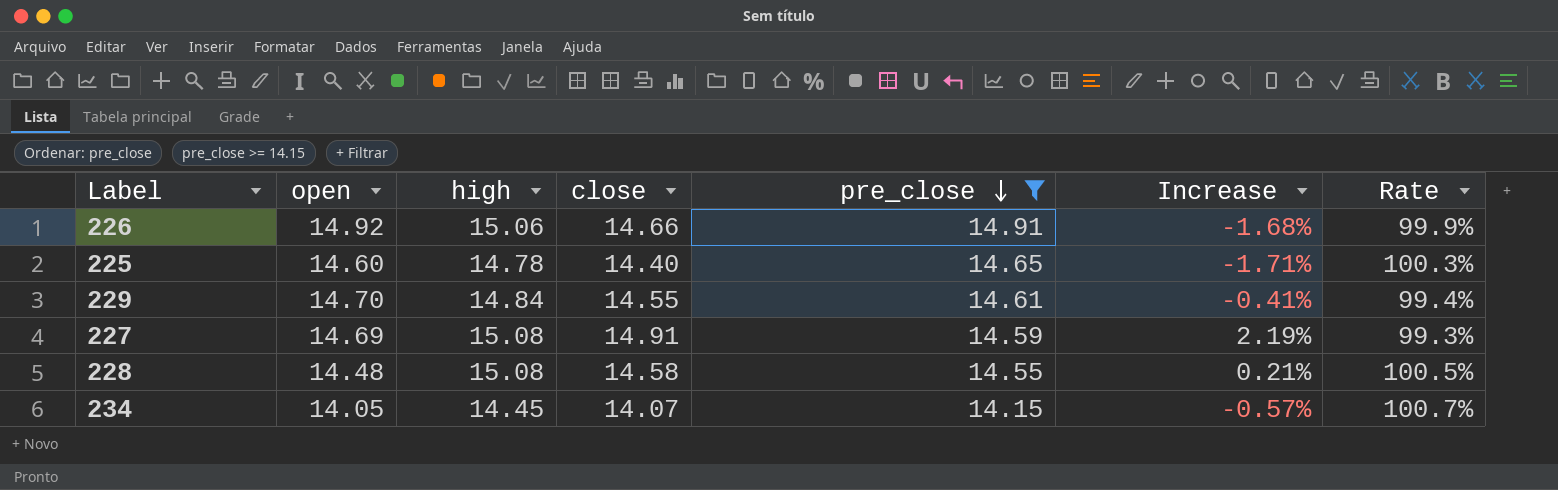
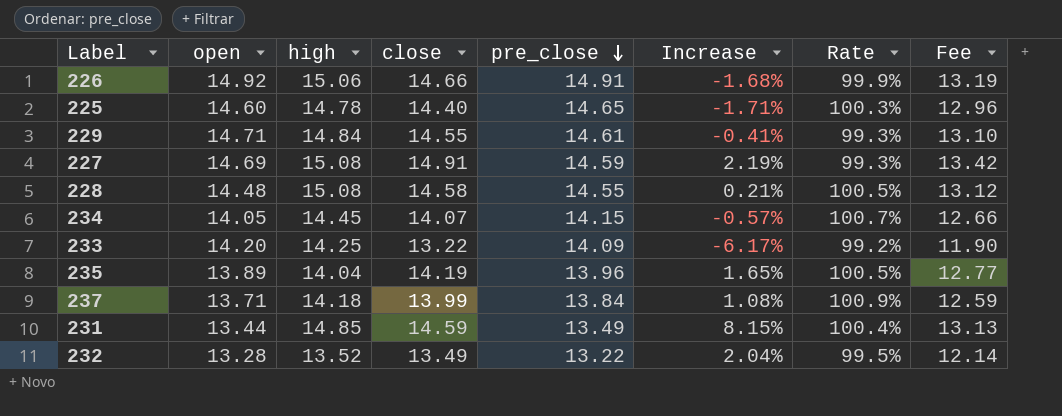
filter: pre_close >= 14.15 -> none
column Fee | formula: none -> [close] * 0.9
229 | open: 14.70 -> 14.71
229 | Rate: 99.4% -> 99.3%

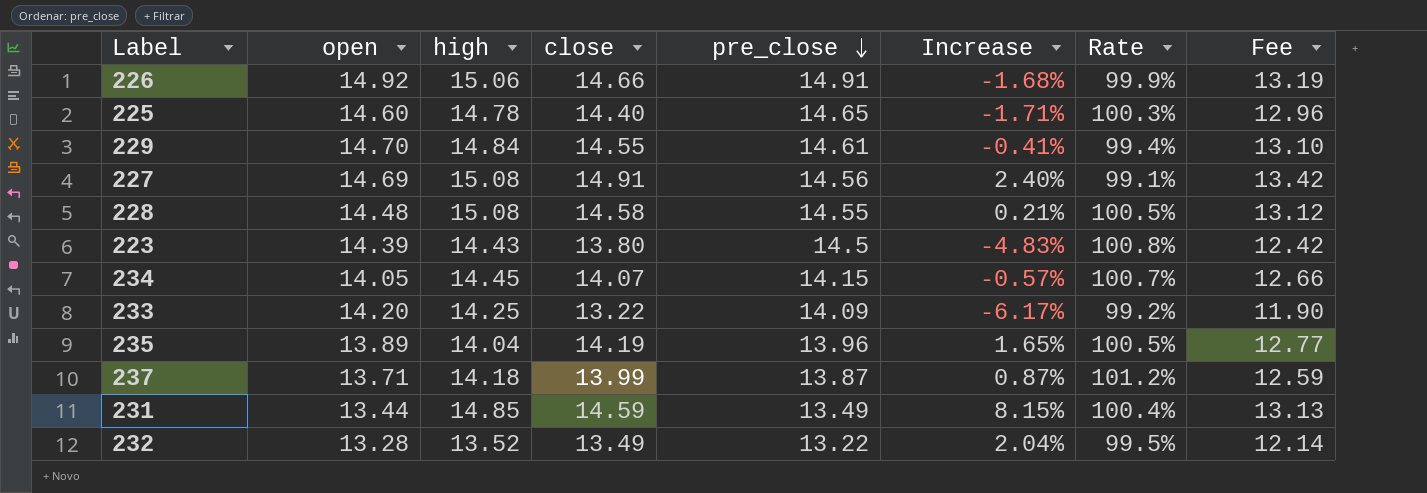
229 | open: 14.71 -> 14.70
229 | Rate: 99.3% -> 99.4%
227 | pre_close: 14.59 -> 14.56
227 | Increase: 2.19% -> 2.40%
227 | Rate: 99.3% -> 99.1%
row 223: none -> 14.39 | 14.43 | 13.80 | 14.5 | -4.83% | 100.8% | 12.42
237 | pre_close: 13.84 -> 13.87
237 | Increase: 1.08% -> 0.87%
237 | Rate: 100.9% -> 101.2%

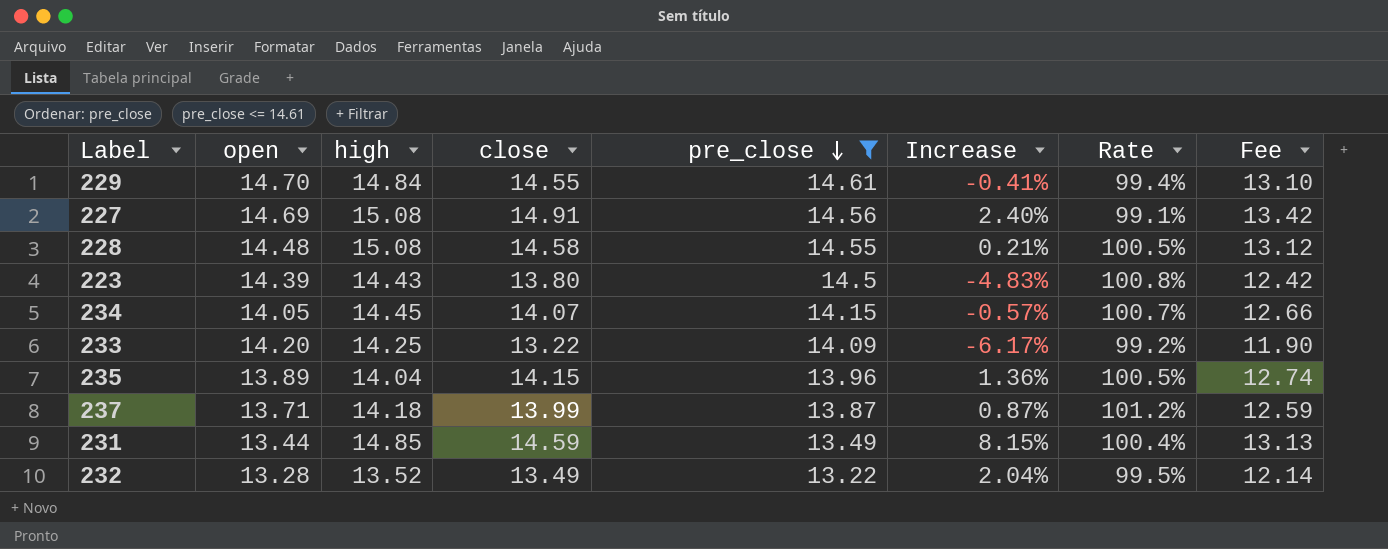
filter: none -> pre_close <= 14.61
235 | close: 14.19 -> 14.15
235 | Increase: 1.65% -> 1.36%
235 | Fee: 12.77 -> 12.74

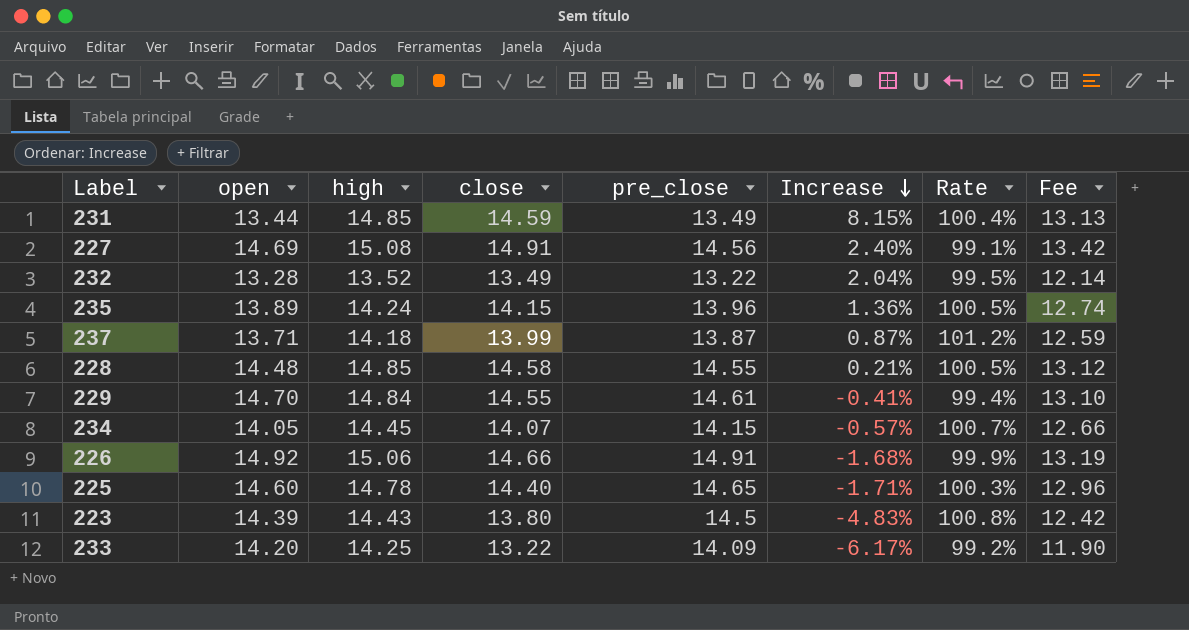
filter: pre_close <= 14.61 -> none
row order: pre_close descending -> Increase descending
235 | high: 14.04 -> 14.24
228 | high: 15.08 -> 14.85

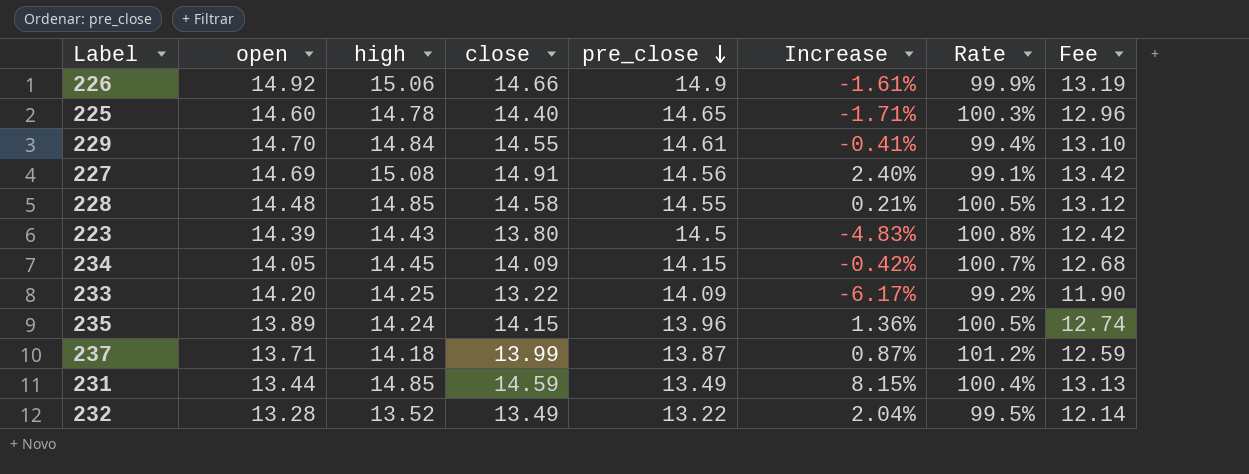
row order: Increase descending -> pre_close descending
226 | pre_close: 14.91 -> 14.9
226 | Increase: -1.68% -> -1.61%
234 | close: 14.07 -> 14.09
234 | Increase: -0.57% -> -0.42%
234 | Fee: 12.66 -> 12.68

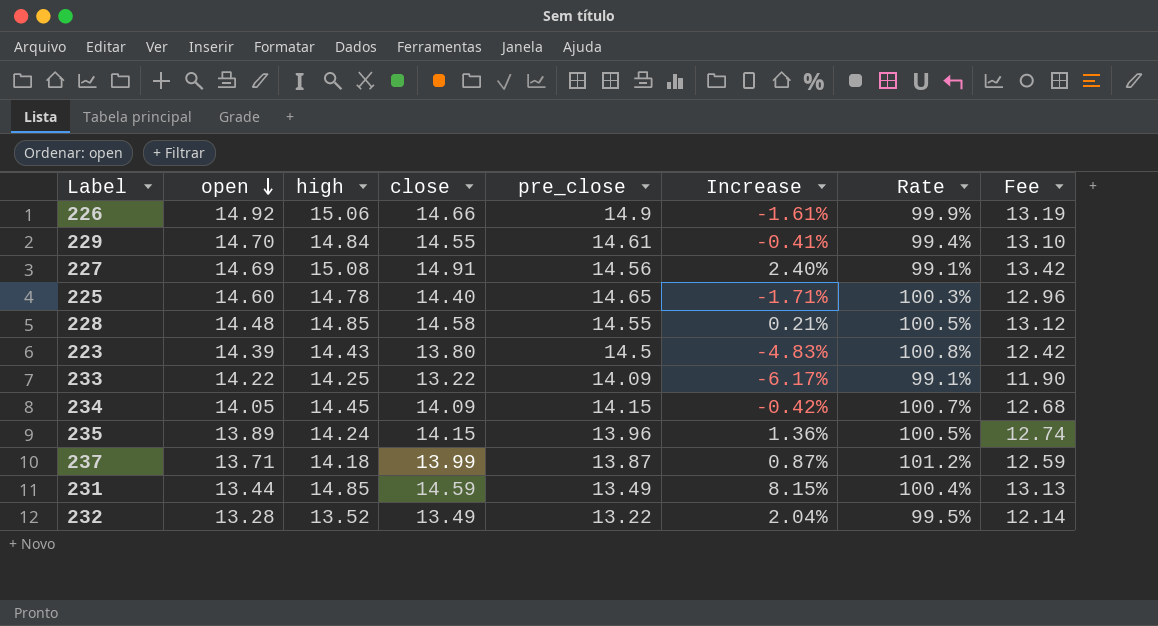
row order: pre_close descending -> open descending
233 | open: 14.20 -> 14.22
233 | Rate: 99.2% -> 99.1%

